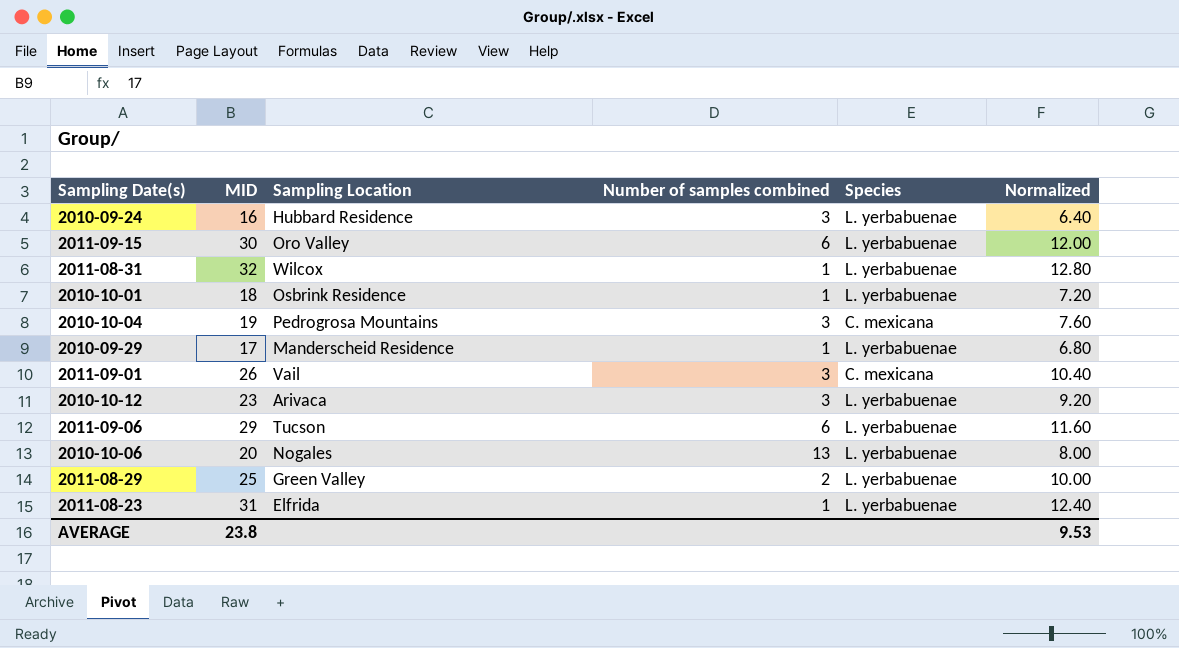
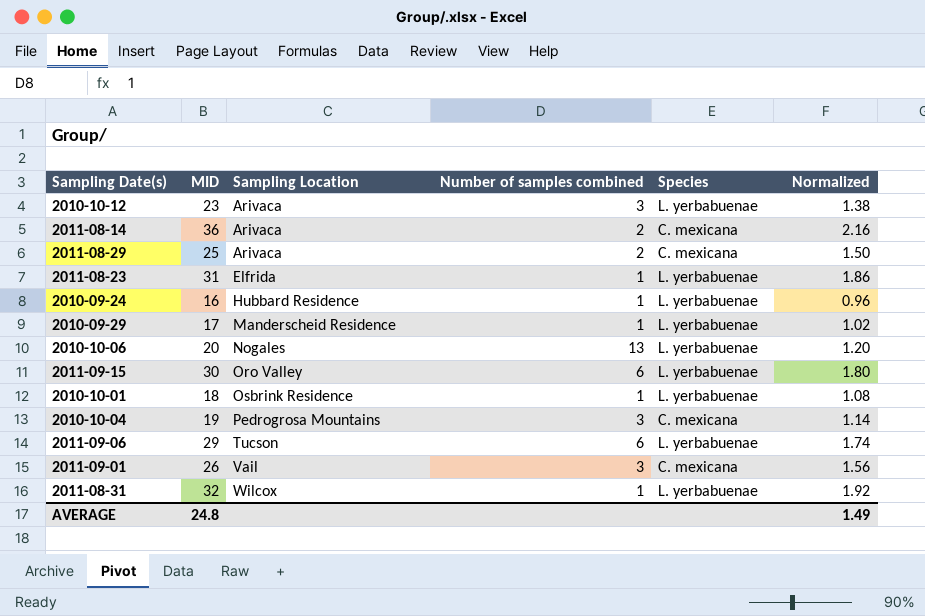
row order: none -> Sampling Location ascending
column Normalized | formula: [MID] * 0.4 -> [MID] * 0.06
row 2011-08-14: none -> 36 | Arivaca | 2 | C. mexicana | 2.16
2011-08-29 | Sampling Location: Green Valley -> Arivaca
2011-08-29 | Species: L. yerbabuenae -> C. mexicana
2010-09-24 | Number of samples combined: 3 -> 1
AVERAGE | MID: 23.8 -> 24.8
AVERAGE | Normalized: 9.53 -> 1.49

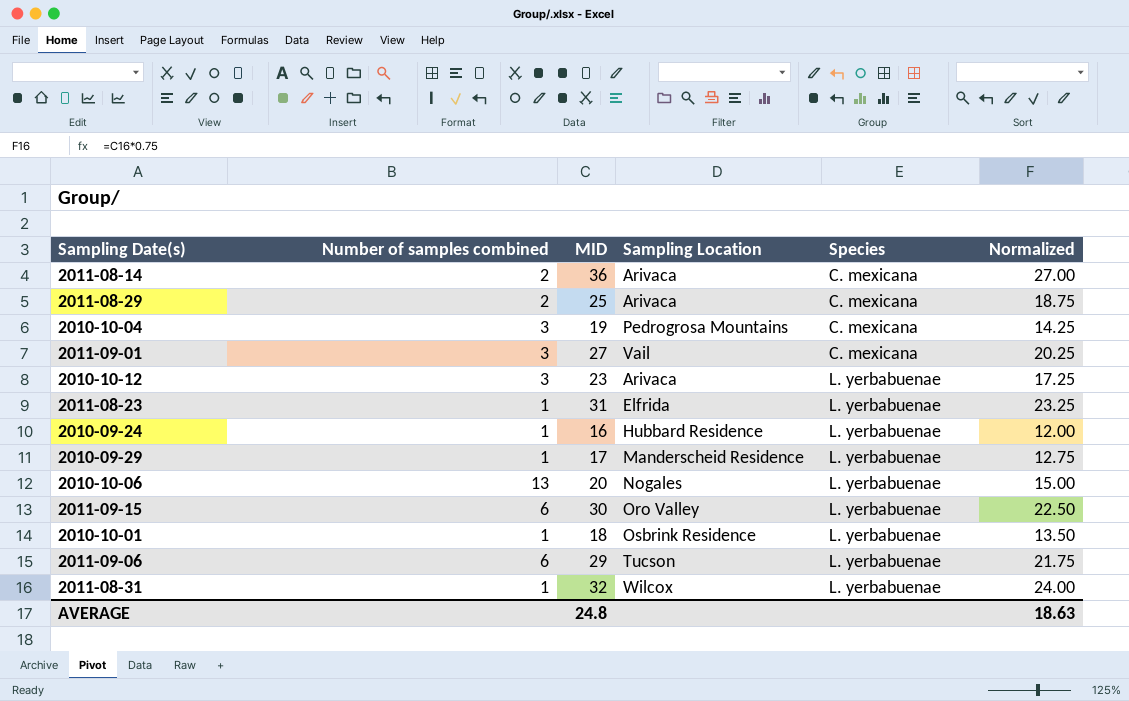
row order: Sampling Location ascending -> Species ascending
column Number of samples combined | position: 4 -> 2
column Normalized | formula: [MID] * 0.06 -> [MID] * 0.75
2011-09-01 | MID: 26 -> 27
AVERAGE | Normalized: 1.49 -> 18.63

